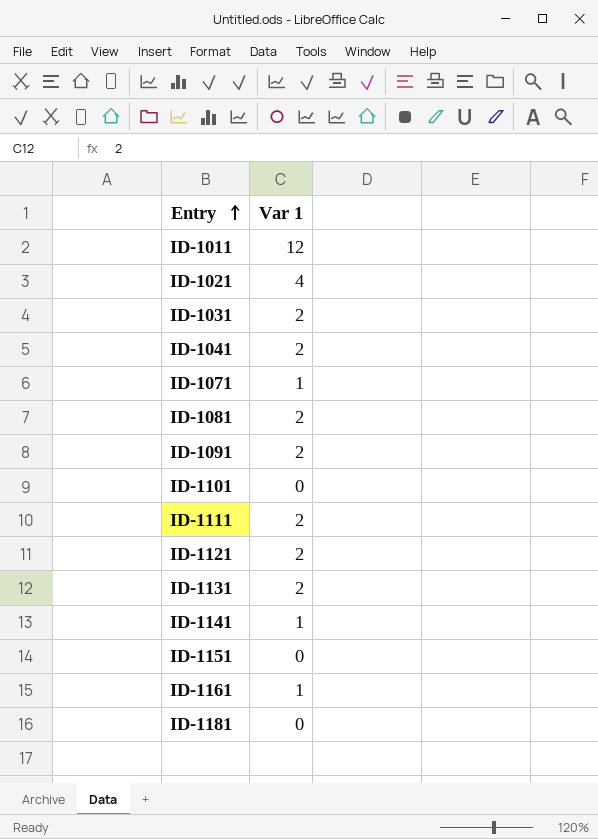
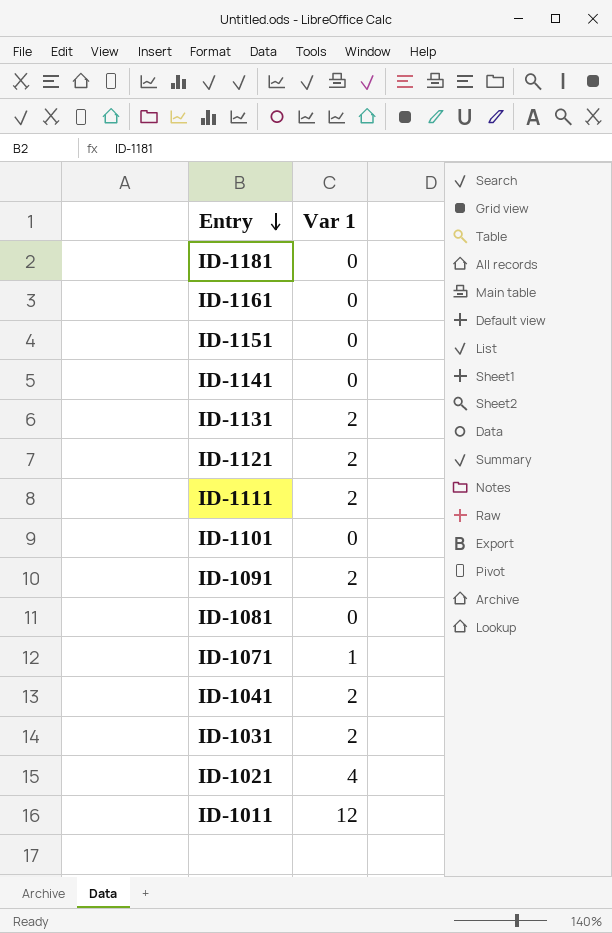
row order: Entry ascending -> Entry descending
ID-1161 | Var 1: 1 -> 0
ID-1141 | Var 1: 1 -> 0
ID-1081 | Var 1: 2 -> 0

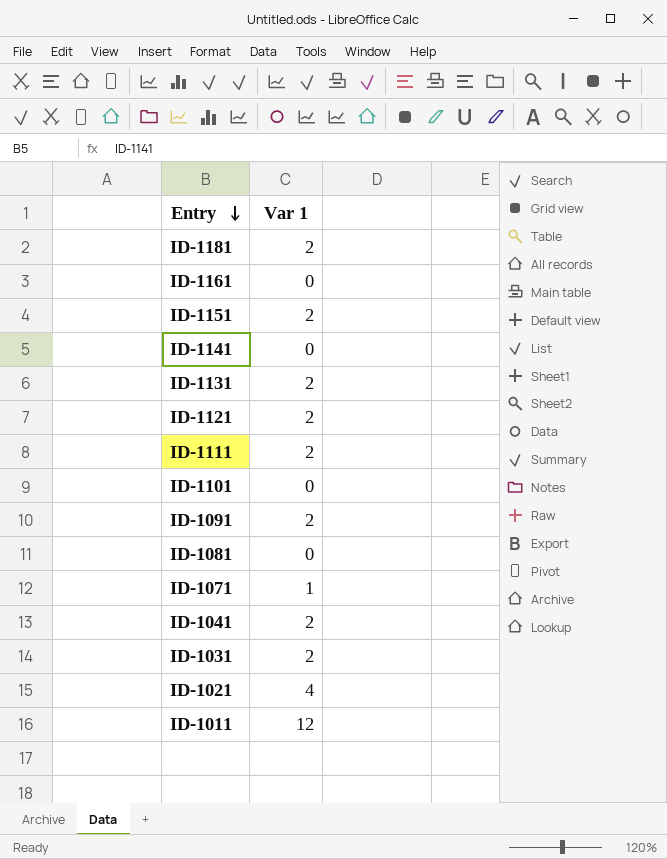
ID-1181 | Var 1: 0 -> 2
ID-1151 | Var 1: 0 -> 2

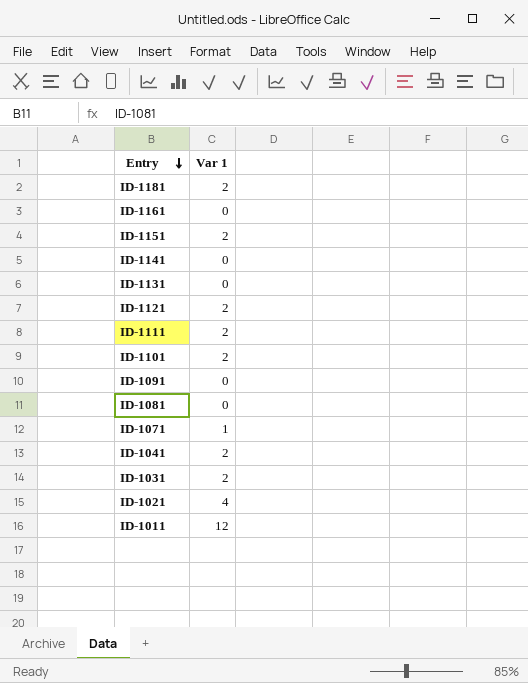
ID-1131 | Var 1: 2 -> 0
ID-1101 | Var 1: 0 -> 2
ID-1091 | Var 1: 2 -> 0

